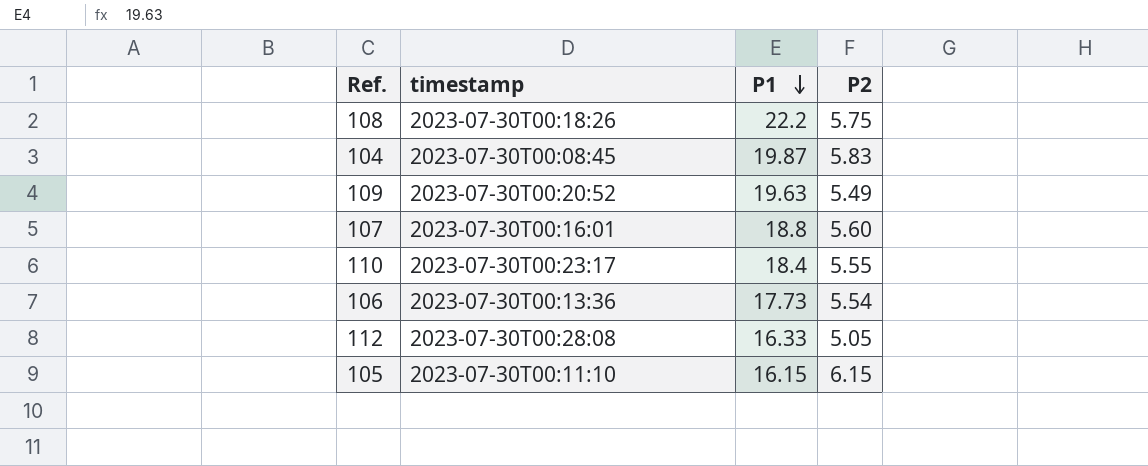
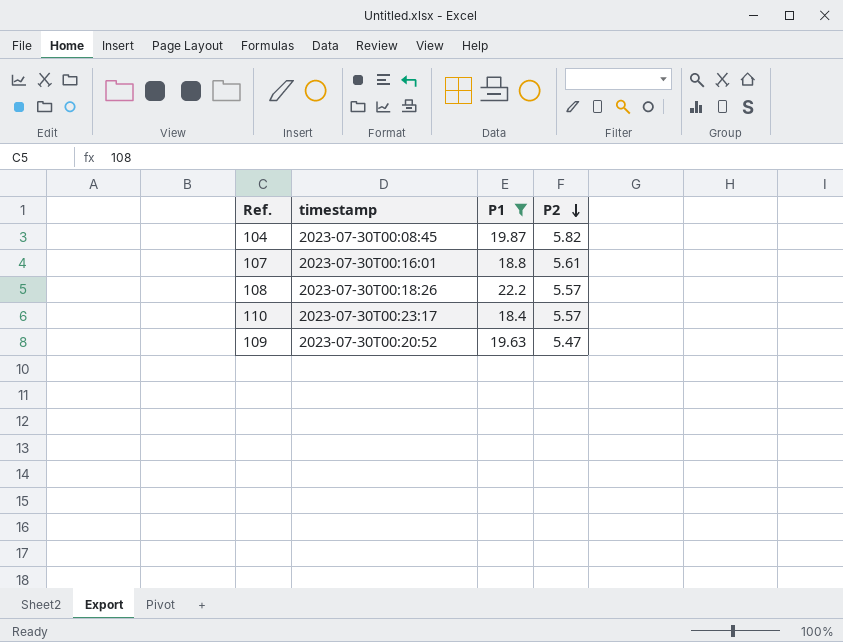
filter: none -> P1 >= 18.4
row order: P1 descending -> P2 descending
104 | P2: 5.83 -> 5.82
107 | P2: 5.60 -> 5.61
108 | P2: 5.75 -> 5.57
110 | P2: 5.55 -> 5.57
109 | P2: 5.49 -> 5.47

